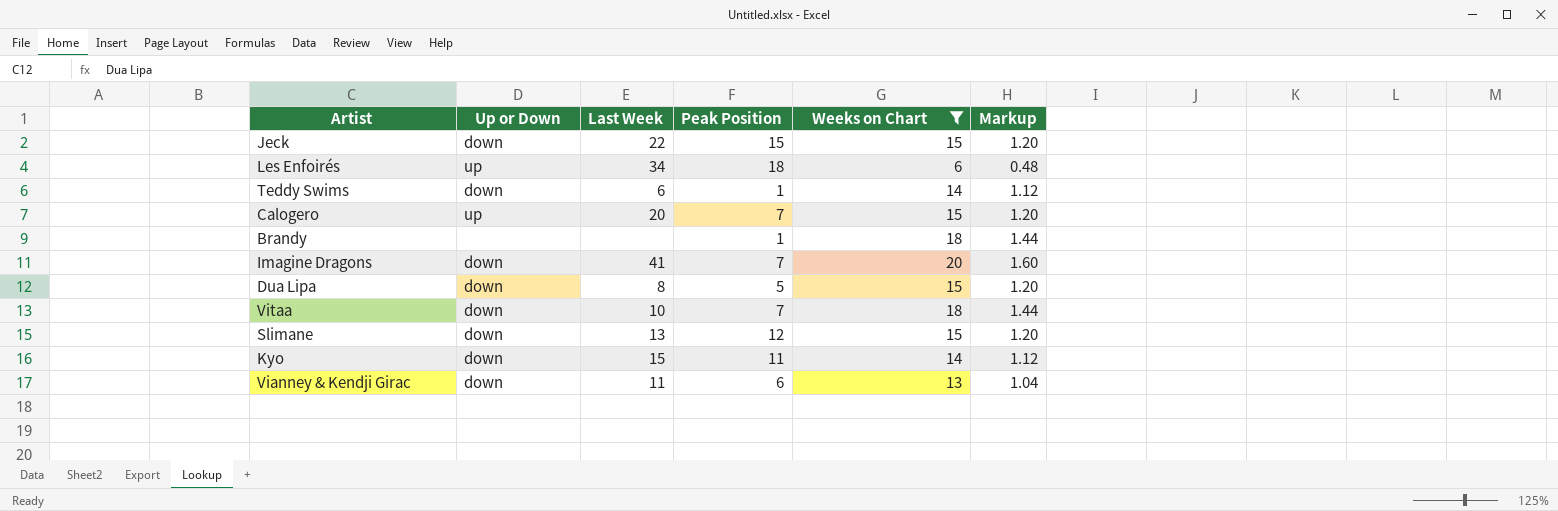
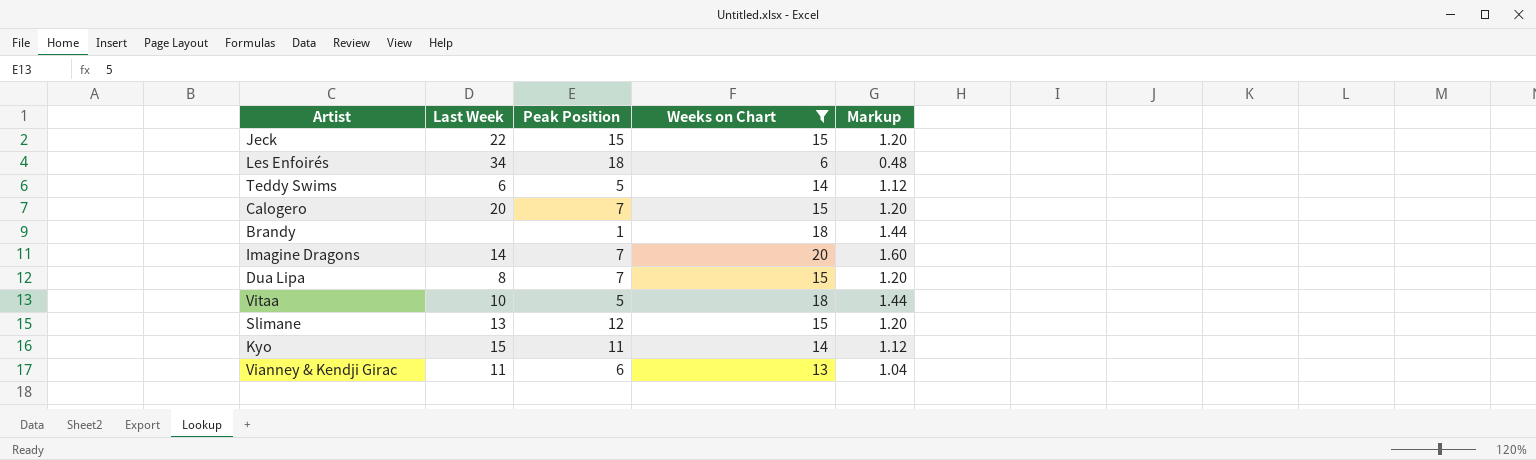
column Up or Down | position: 2 -> none
Teddy Swims | Peak Position: 1 -> 5
Imagine Dragons | Last Week: 41 -> 14
Dua Lipa | Peak Position: 5 -> 7
Vitaa | Peak Position: 7 -> 5

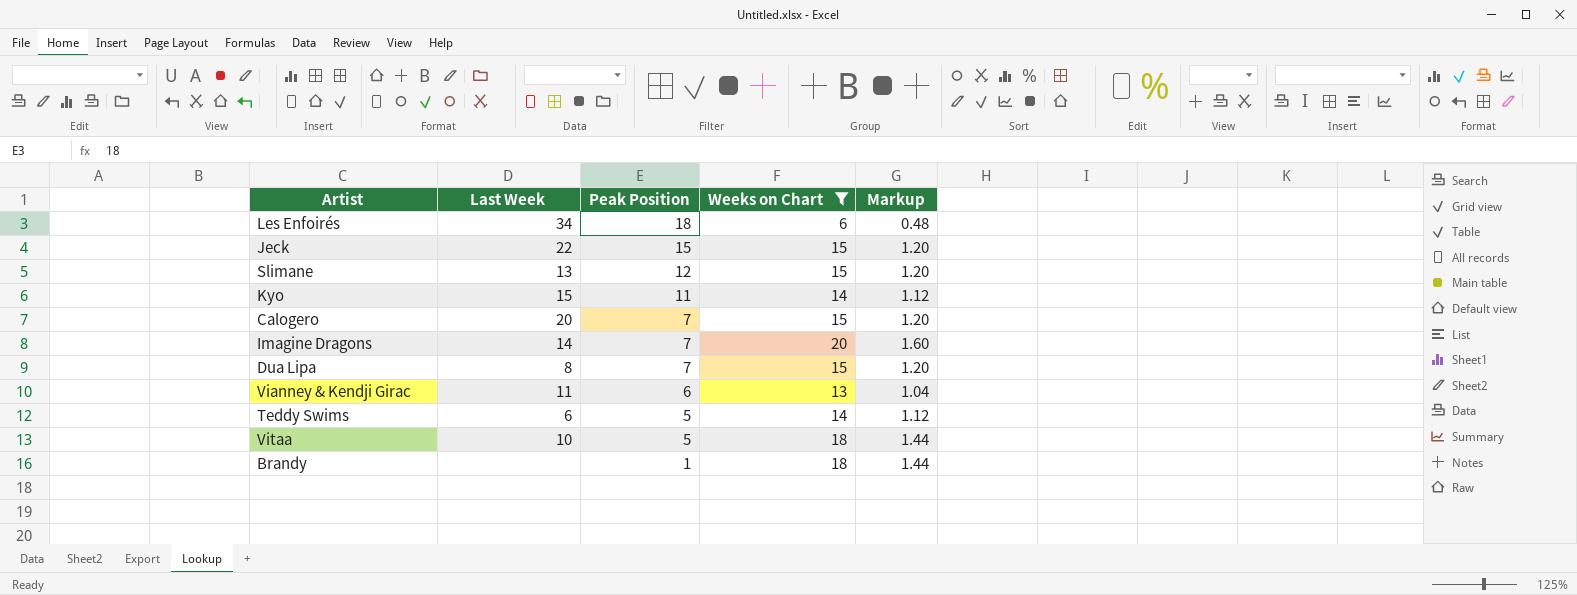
row order: none -> Peak Position descending

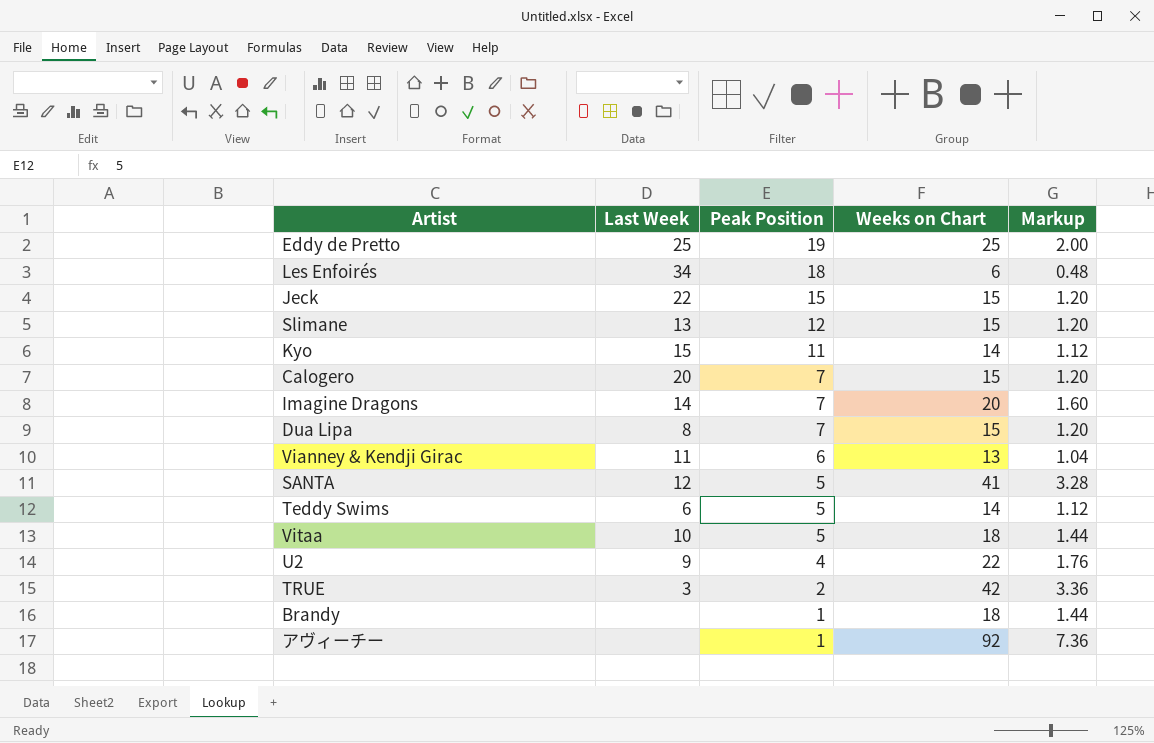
filter: Weeks on Chart <= 20 -> none

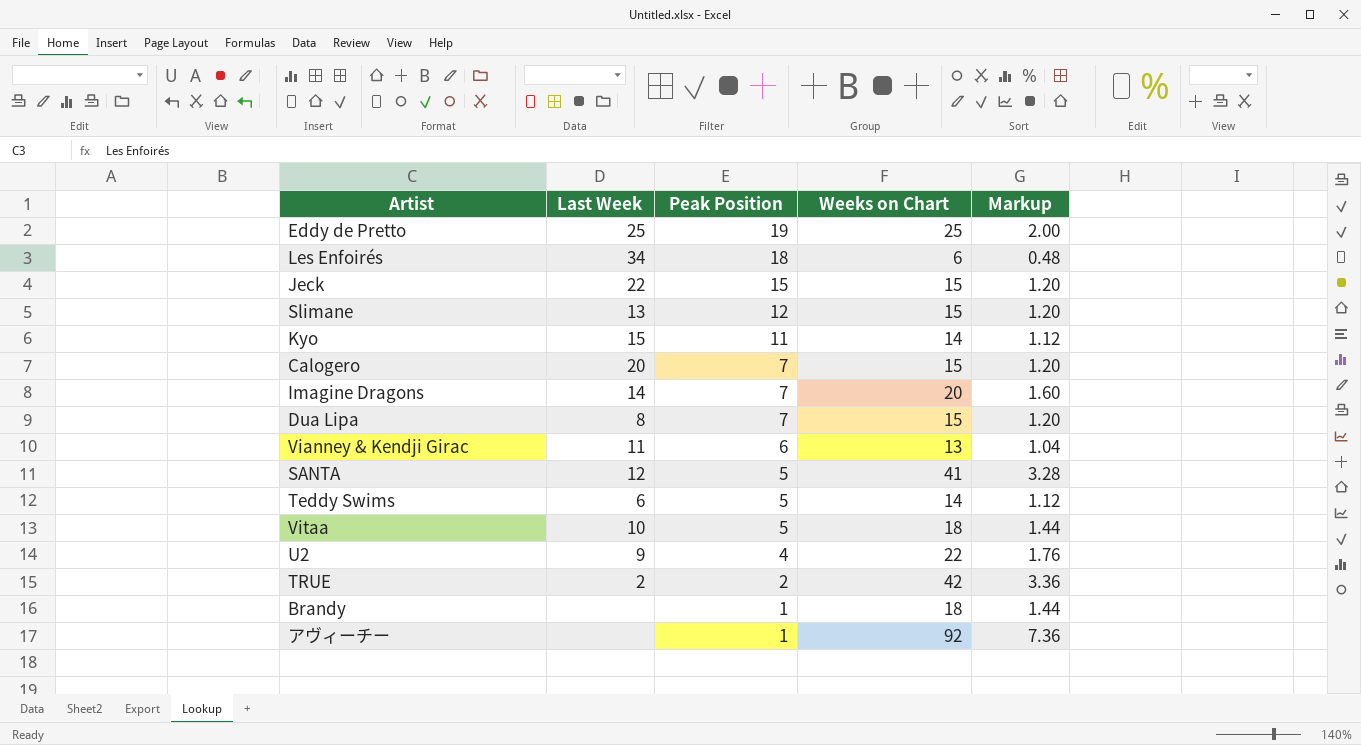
TRUE | Last Week: 3 -> 2

